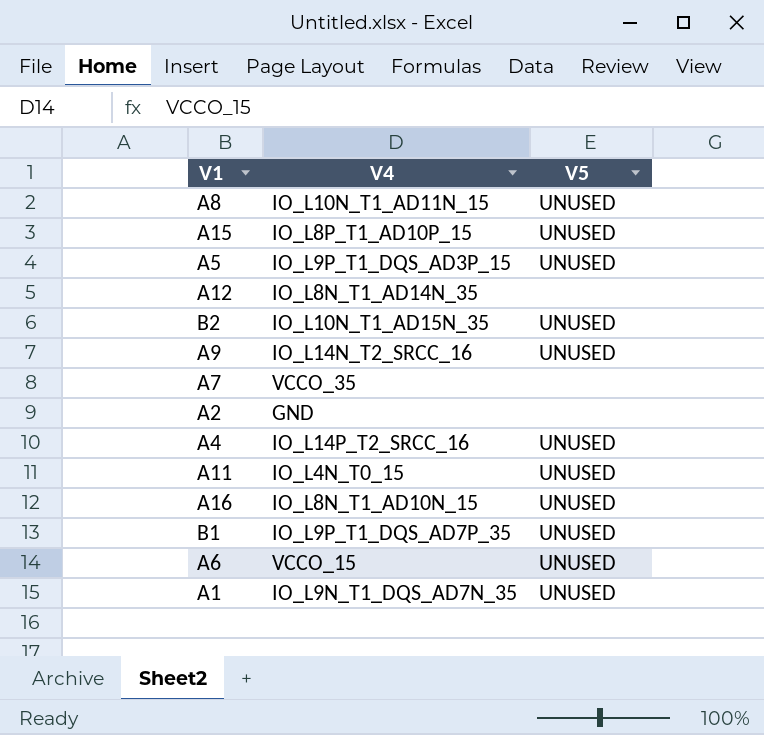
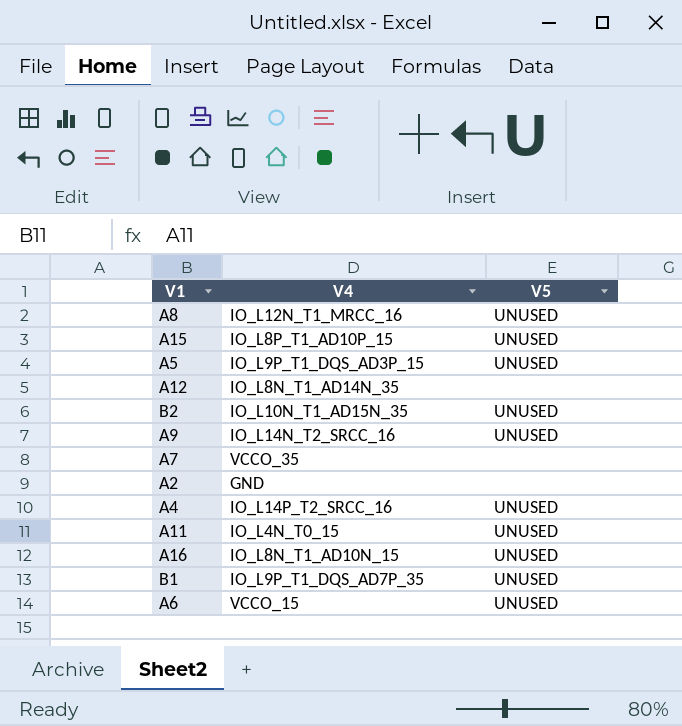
row A1: IO_L9N_T1_DQS_AD7N_35 | UNUSED -> none
A8 | V4: IO_L10N_T1_AD11N_15 -> IO_L12N_T1_MRCC_16

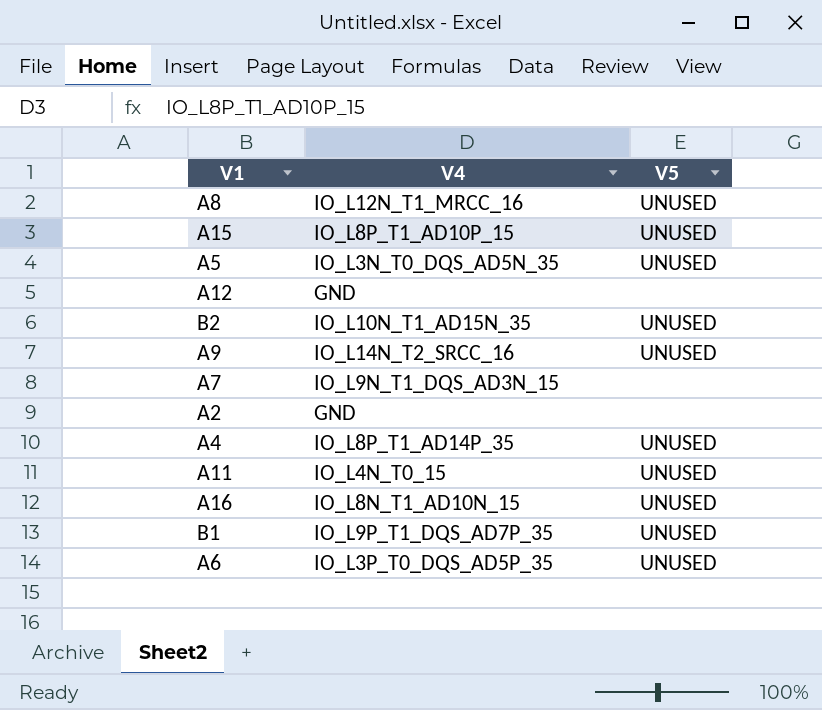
A5 | V4: IO_L9P_T1_DQS_AD3P_15 -> IO_L3N_T0_DQS_AD5N_35
A12 | V4: IO_L8N_T1_AD14N_35 -> GND
A7 | V4: VCCO_35 -> IO_L9N_T1_DQS_AD3N_15
A4 | V4: IO_L14P_T2_SRCC_16 -> IO_L8P_T1_AD14P_35
A6 | V4: VCCO_15 -> IO_L3P_T0_DQS_AD5P_35

